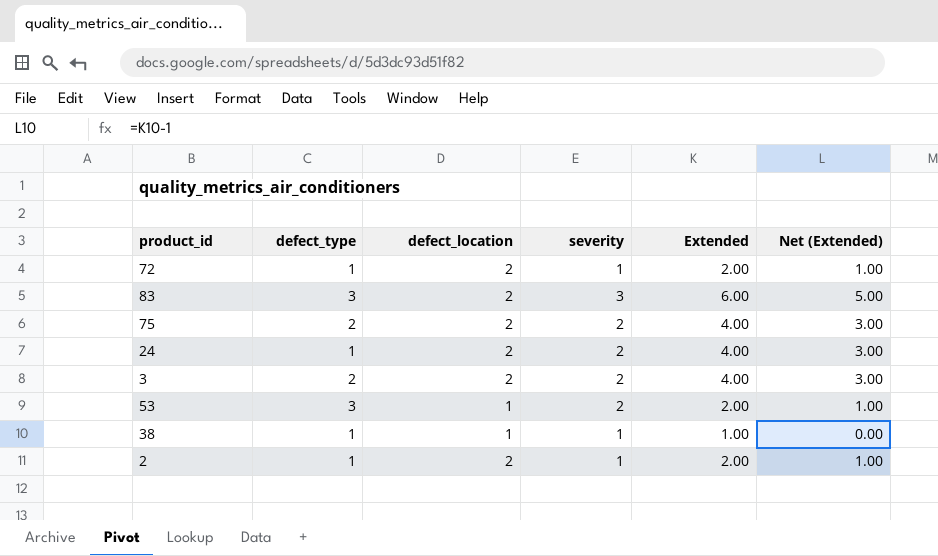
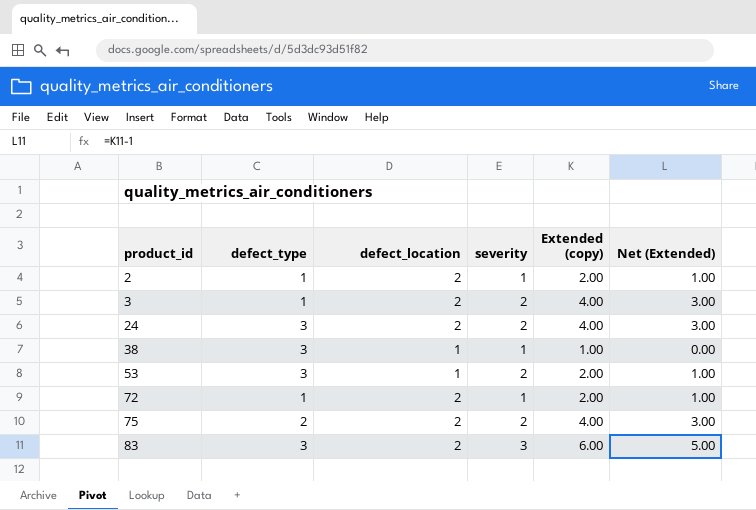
row order: none -> product_id ascending
column name: Extended -> Extended (copy)
3 | defect_type: 2 -> 1
24 | defect_type: 1 -> 3
38 | defect_type: 1 -> 3

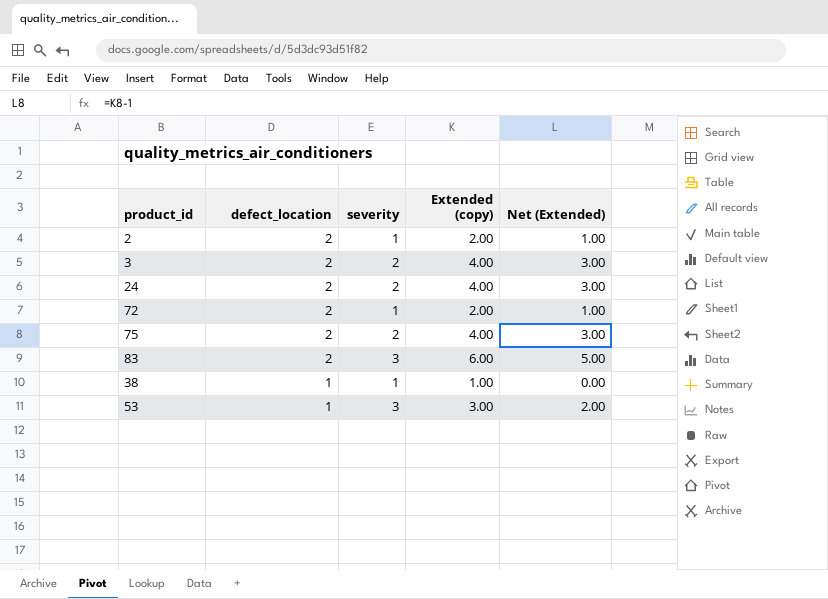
row order: product_id ascending -> defect_location descending
column defect_type | position: 2 -> none
53 | severity: 2 -> 3
53 | Extended (copy): 2.00 -> 3.00
53 | Net (Extended): 1.00 -> 2.00

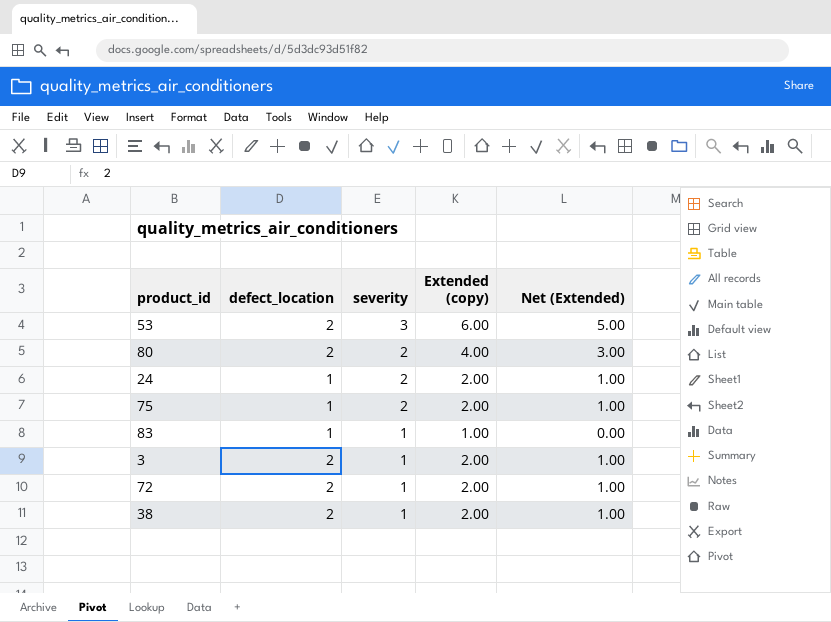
row order: defect_location descending -> severity descending
row 2: 2 | 1 | 2.00 | 1.00 -> none
53 | defect_location: 1 -> 2
53 | Extended (copy): 3.00 -> 6.00
53 | Net (Extended): 2.00 -> 5.00
row 80: none -> 2 | 2 | 4.00 | 3.00
24 | defect_location: 2 -> 1
24 | Extended (copy): 4.00 -> 2.00
24 | Net (Extended): 3.00 -> 1.00
75 | defect_location: 2 -> 1
75 | Extended (copy): 4.00 -> 2.00
75 | Net (Extended): 3.00 -> 1.00
83 | defect_location: 2 -> 1
83 | severity: 3 -> 1
83 | Extended (copy): 6.00 -> 1.00
83 | Net (Extended): 5.00 -> 0.00
3 | severity: 2 -> 1
3 | Extended (copy): 4.00 -> 2.00
3 | Net (Extended): 3.00 -> 1.00
38 | defect_location: 1 -> 2
38 | Extended (copy): 1.00 -> 2.00
38 | Net (Extended): 0.00 -> 1.00

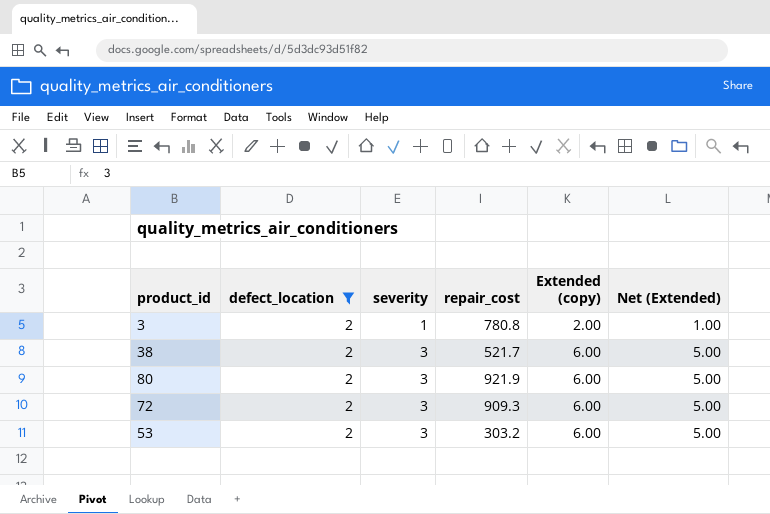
filter: none -> defect_location = 2
row order: severity descending -> severity ascending
column repair_cost | position: none -> 4
38 | severity: 1 -> 3
38 | Extended (copy): 2.00 -> 6.00
38 | Net (Extended): 1.00 -> 5.00
80 | severity: 2 -> 3
80 | Extended (copy): 4.00 -> 6.00
80 | Net (Extended): 3.00 -> 5.00
72 | severity: 1 -> 3
72 | Extended (copy): 2.00 -> 6.00
72 | Net (Extended): 1.00 -> 5.00

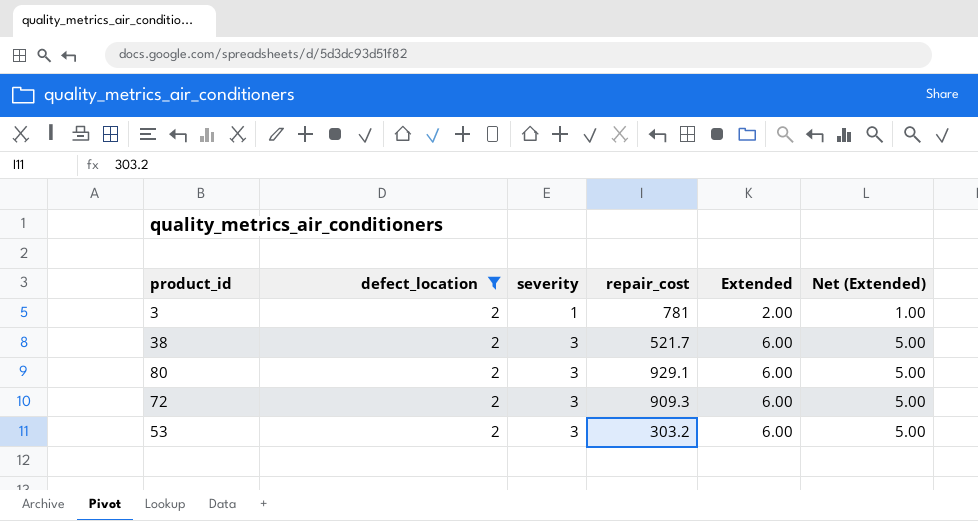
column name: Extended (copy) -> Extended
3 | repair_cost: 780.8 -> 781
80 | repair_cost: 921.9 -> 929.1

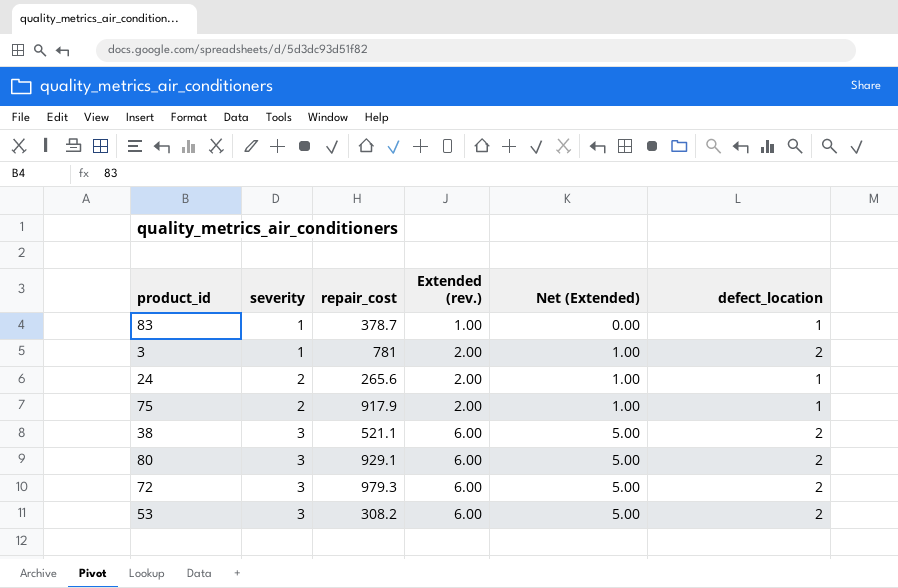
filter: defect_location = 2 -> none
column name: Extended -> Extended (rev.)
column defect_location | position: 2 -> 6
38 | repair_cost: 521.7 -> 521.1
72 | repair_cost: 909.3 -> 979.3
53 | repair_cost: 303.2 -> 308.2

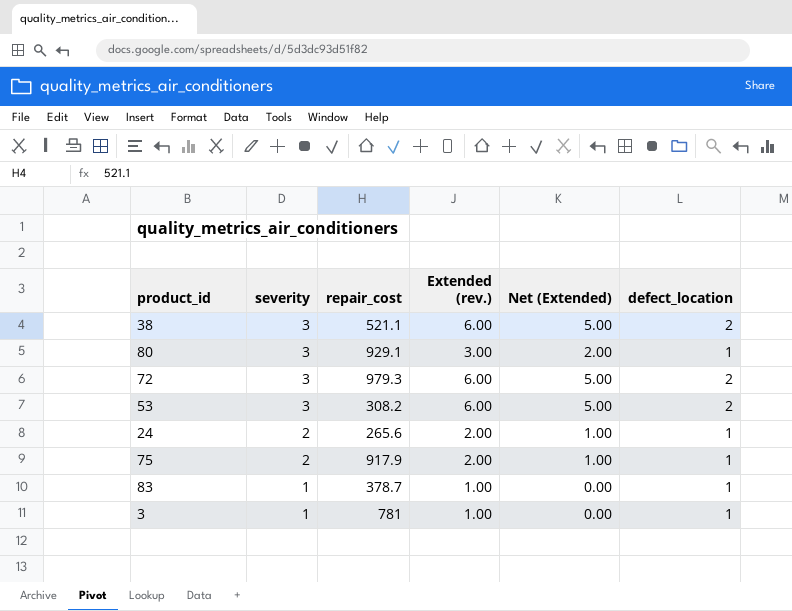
row order: severity ascending -> severity descending
80 | Extended (rev.): 6.00 -> 3.00
80 | Net (Extended): 5.00 -> 2.00
80 | defect_location: 2 -> 1
3 | Extended (rev.): 2.00 -> 1.00
3 | Net (Extended): 1.00 -> 0.00
3 | defect_location: 2 -> 1

